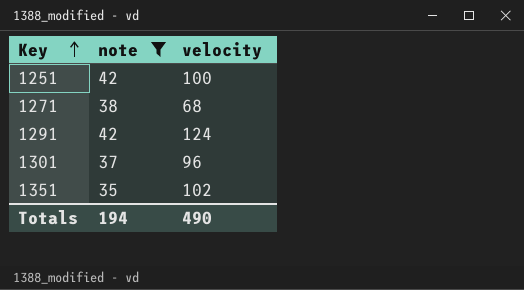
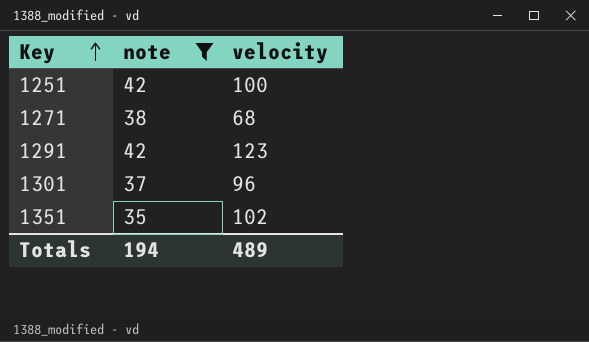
1291 | velocity: 124 -> 123
Totals | velocity: 490 -> 489

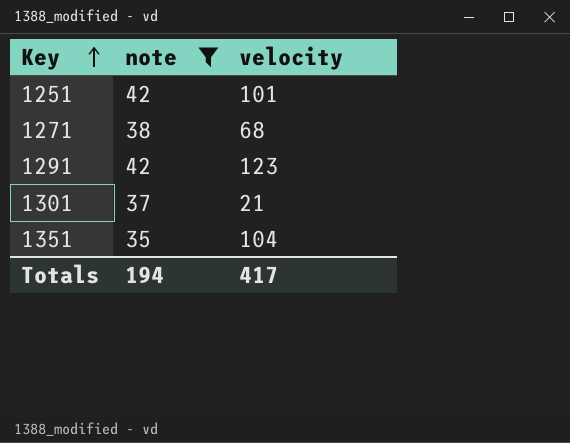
1251 | velocity: 100 -> 101
1301 | velocity: 96 -> 21
1351 | velocity: 102 -> 104
Totals | velocity: 489 -> 417

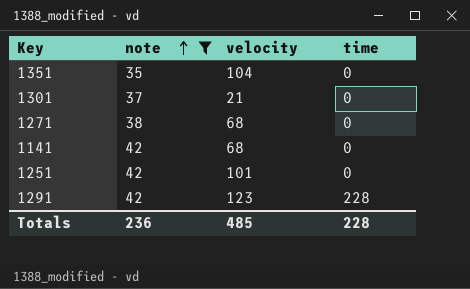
row order: Key ascending -> note ascending
column time | position: none -> 4
row 1141: none -> 42 | 68 | 0
Totals | note: 194 -> 236
Totals | velocity: 417 -> 485

